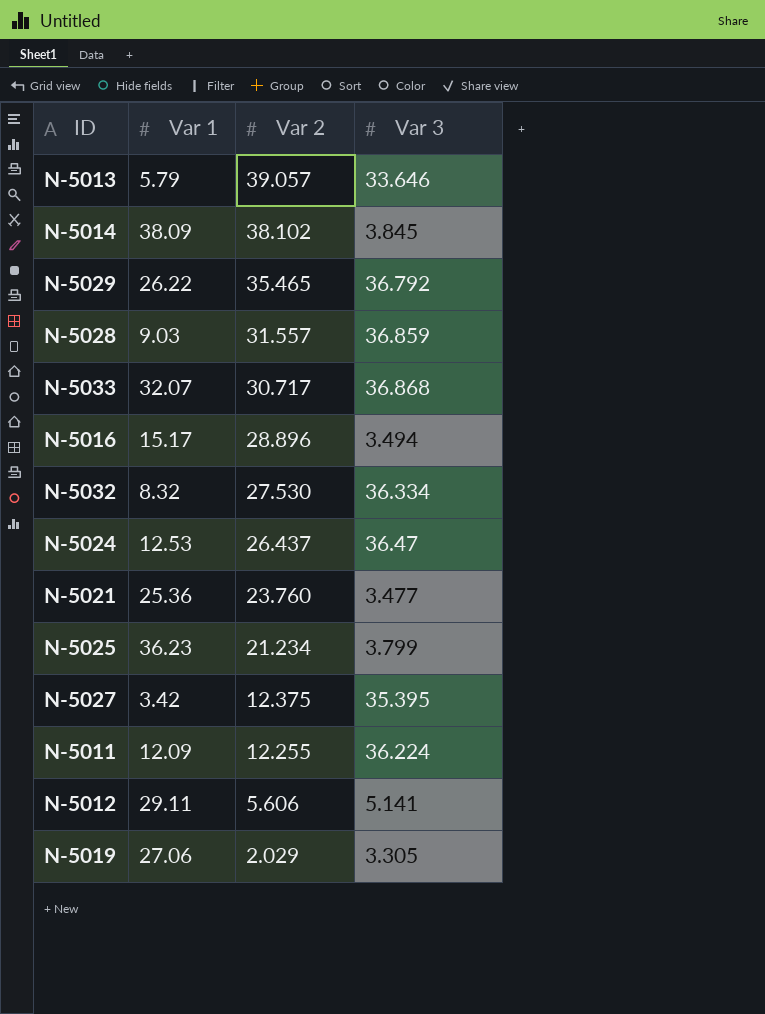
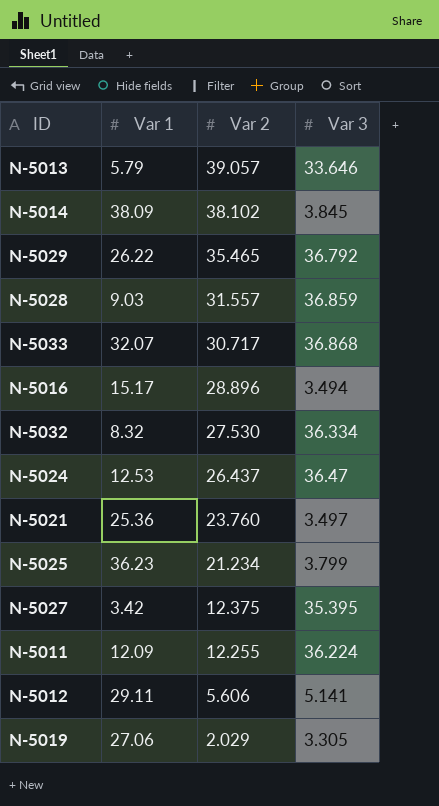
N-5021 | Var 3: 3.477 -> 3.497

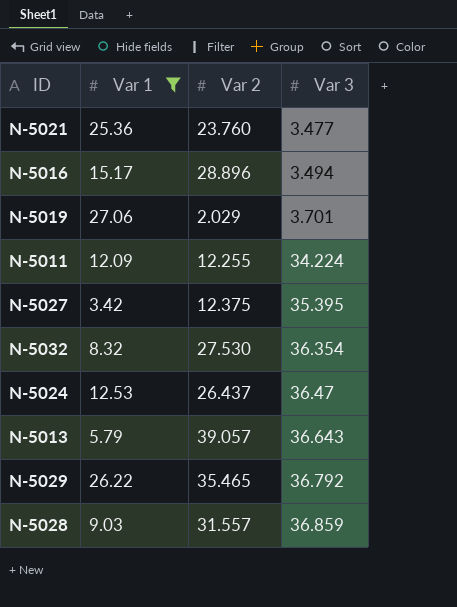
filter: none -> Var 1 <= 27.06
row order: Var 2 descending -> Var 3 ascending
N-5021 | Var 3: 3.497 -> 3.477
N-5019 | Var 3: 3.305 -> 3.701
N-5011 | Var 3: 36.224 -> 34.224
N-5032 | Var 3: 36.334 -> 36.354
N-5013 | Var 3: 33.646 -> 36.643

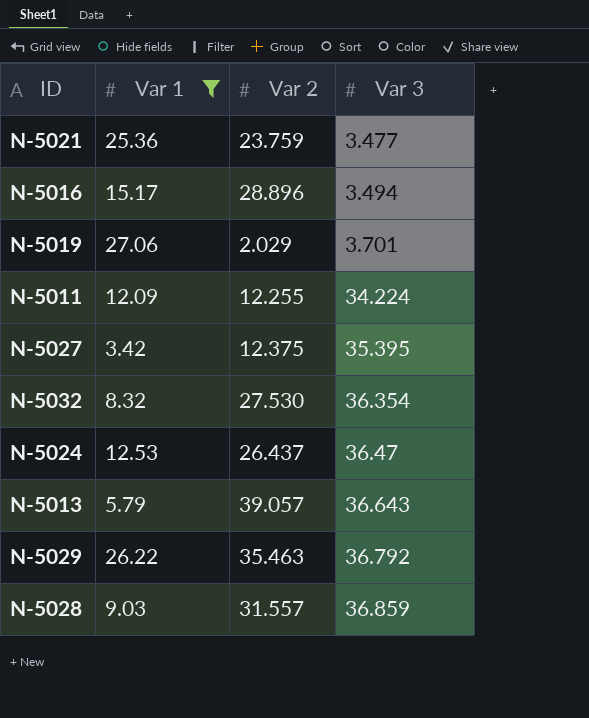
N-5021 | Var 2: 23.760 -> 23.759
N-5029 | Var 2: 35.465 -> 35.463

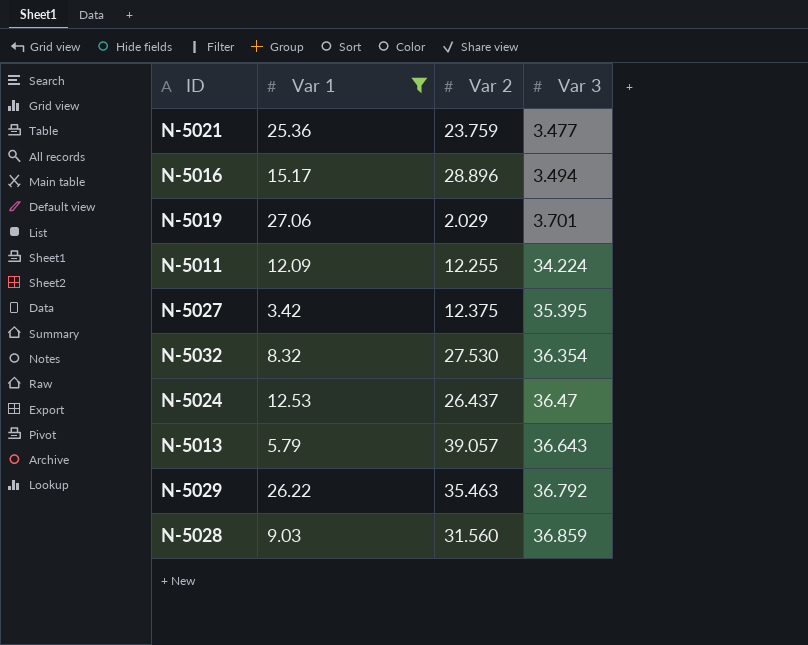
N-5028 | Var 2: 31.557 -> 31.560

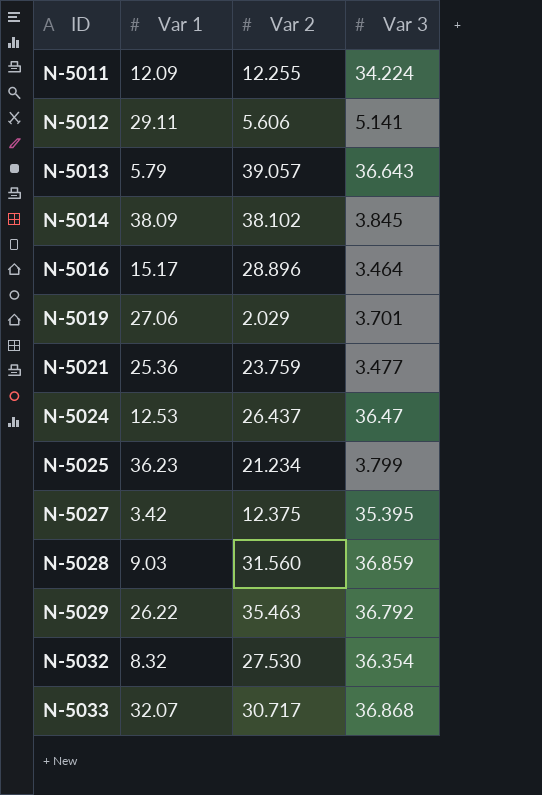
filter: Var 1 <= 27.06 -> none
row order: Var 3 ascending -> ID ascending
N-5016 | Var 3: 3.494 -> 3.464

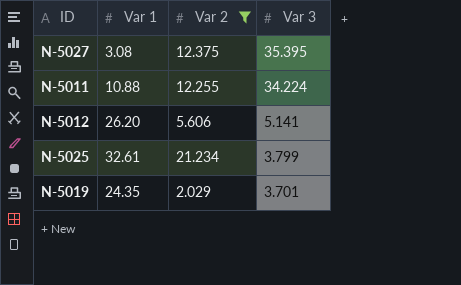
filter: none -> Var 2 <= 21.234
row order: ID ascending -> Var 3 descending
N-5027 | Var 1: 3.42 -> 3.08
N-5011 | Var 1: 12.09 -> 10.88
N-5012 | Var 1: 29.11 -> 26.20
N-5025 | Var 1: 36.23 -> 32.61
N-5019 | Var 1: 27.06 -> 24.35

